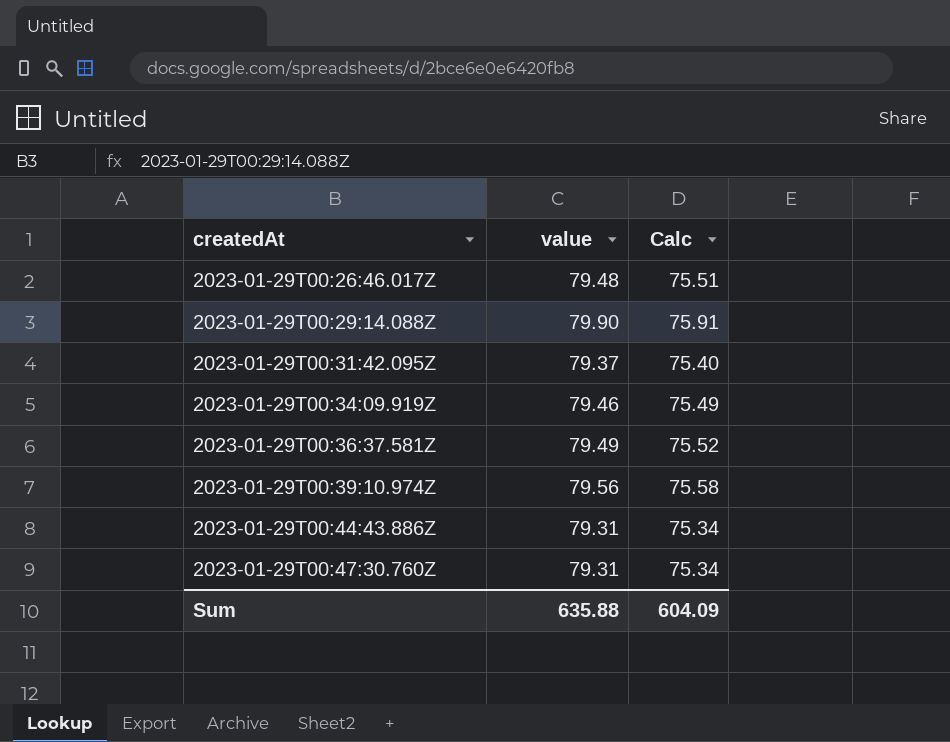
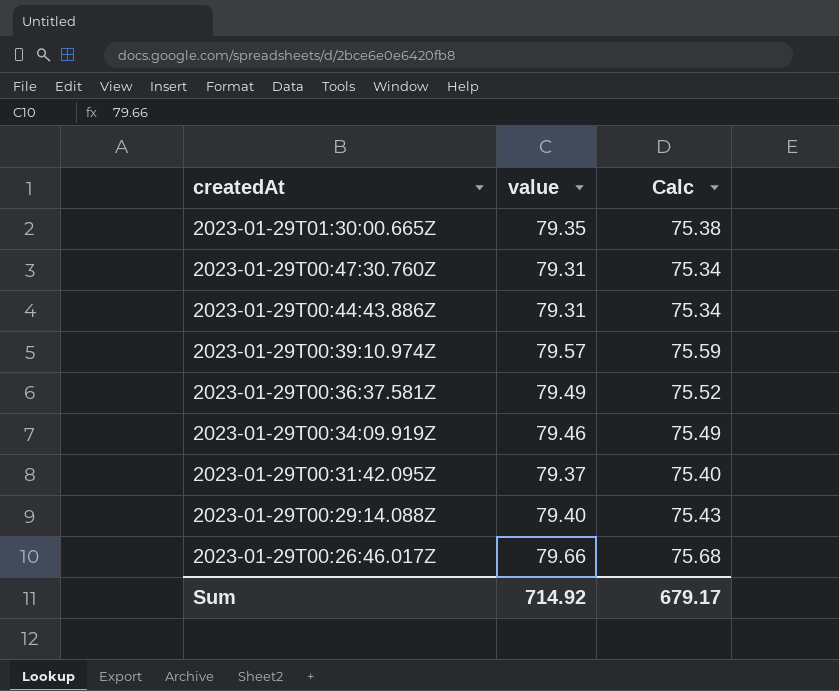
row order: createdAt ascending -> createdAt descending
row 2023-01-29T01:30:00.665Z: none -> 79.35 | 75.38
2023-01-29T00:39:10.974Z | value: 79.56 -> 79.57
2023-01-29T00:39:10.974Z | Calc: 75.58 -> 75.59
2023-01-29T00:29:14.088Z | value: 79.90 -> 79.40
2023-01-29T00:29:14.088Z | Calc: 75.91 -> 75.43
2023-01-29T00:26:46.017Z | value: 79.48 -> 79.66
2023-01-29T00:26:46.017Z | Calc: 75.51 -> 75.68
Sum | value: 635.88 -> 714.92
Sum | Calc: 604.09 -> 679.17

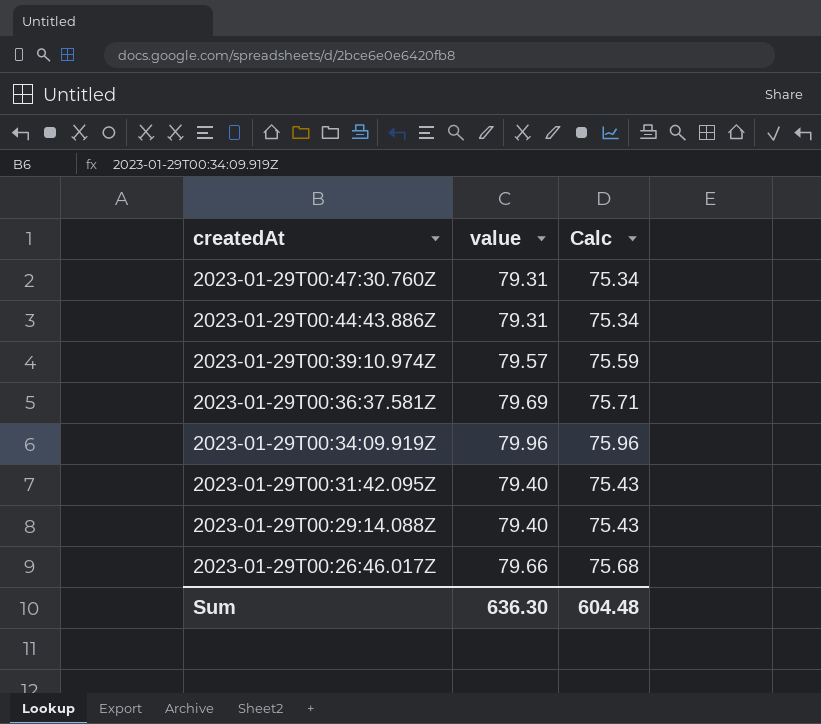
row 2023-01-29T01:30:00.665Z: 79.35 | 75.38 -> none
2023-01-29T00:36:37.581Z | value: 79.49 -> 79.69
2023-01-29T00:36:37.581Z | Calc: 75.52 -> 75.71
2023-01-29T00:34:09.919Z | value: 79.46 -> 79.96
2023-01-29T00:34:09.919Z | Calc: 75.49 -> 75.96
2023-01-29T00:31:42.095Z | value: 79.37 -> 79.40
2023-01-29T00:31:42.095Z | Calc: 75.40 -> 75.43
Sum | value: 714.92 -> 636.30
Sum | Calc: 679.17 -> 604.48

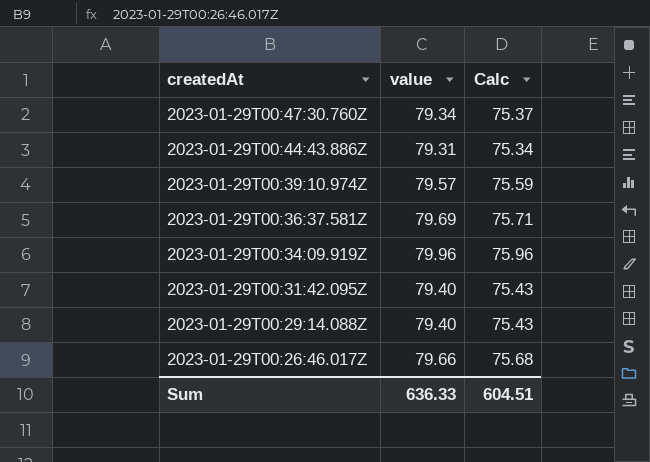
2023-01-29T00:47:30.760Z | value: 79.31 -> 79.34
2023-01-29T00:47:30.760Z | Calc: 75.34 -> 75.37
Sum | value: 636.30 -> 636.33
Sum | Calc: 604.48 -> 604.51

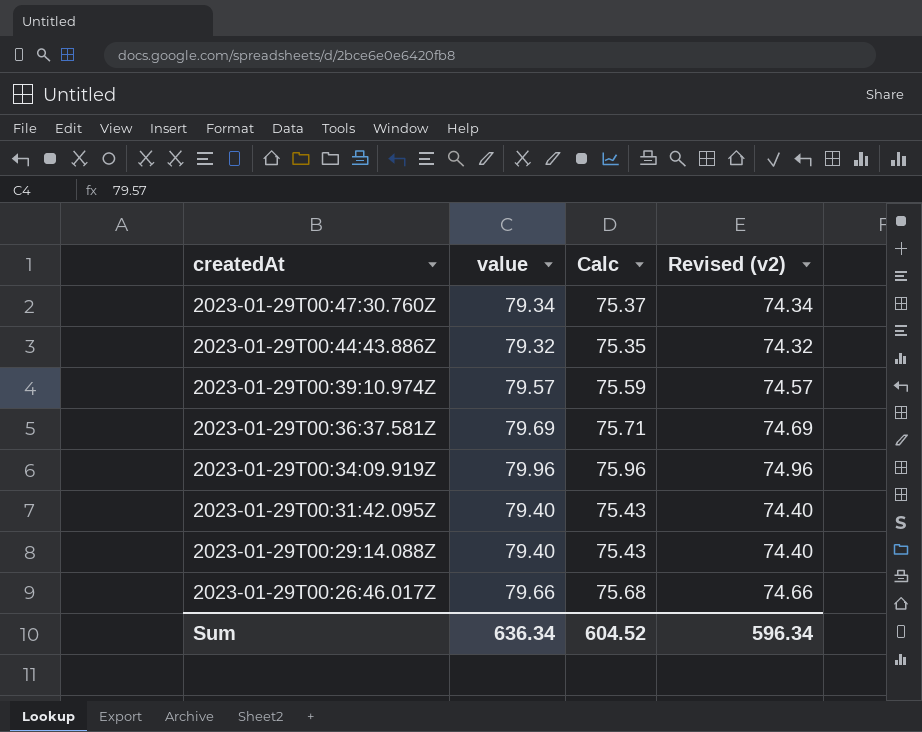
column Revised (v2) | formula: none -> [value] - 5
2023-01-29T00:44:43.886Z | value: 79.31 -> 79.32
2023-01-29T00:44:43.886Z | Calc: 75.34 -> 75.35
Sum | value: 636.33 -> 636.34
Sum | Calc: 604.51 -> 604.52

